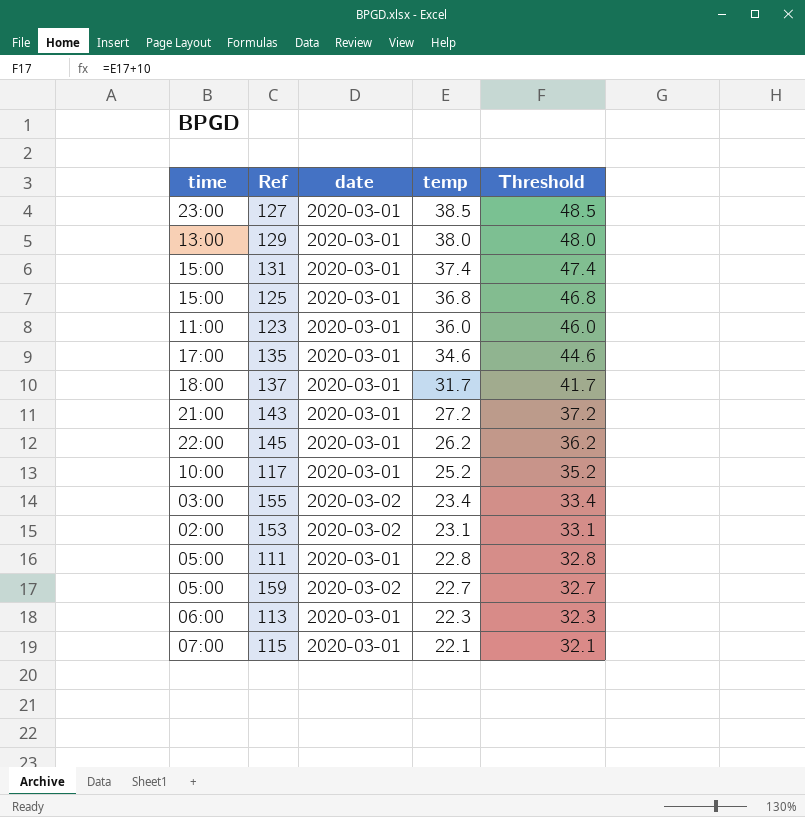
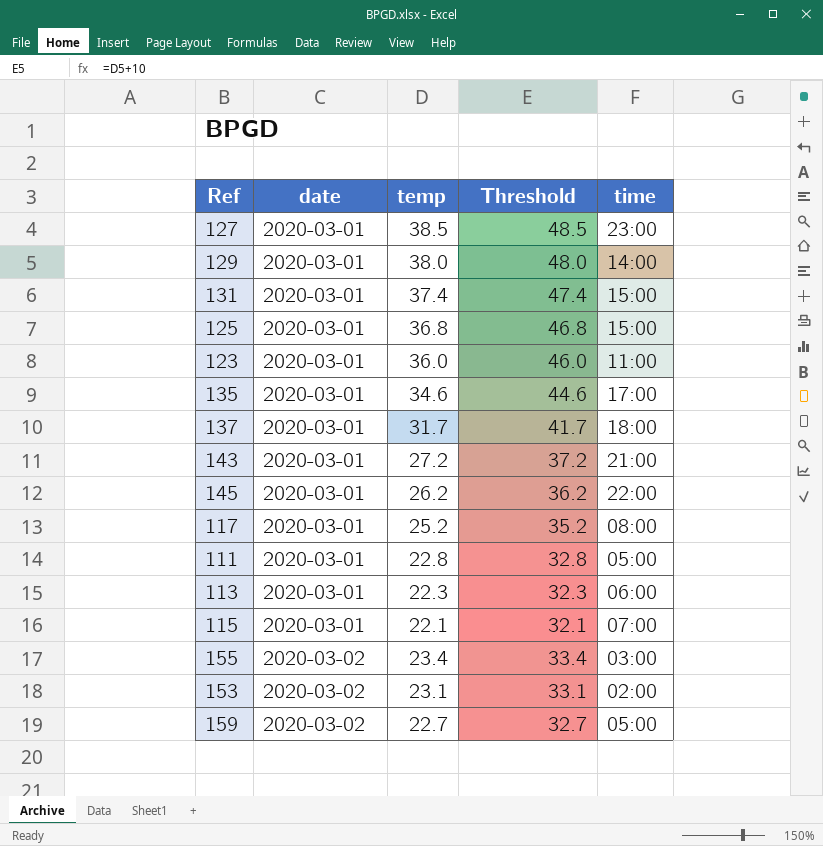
row order: temp descending -> date ascending
column time | position: 1 -> 5
129 | time: 13:00 -> 14:00
117 | time: 10:00 -> 08:00

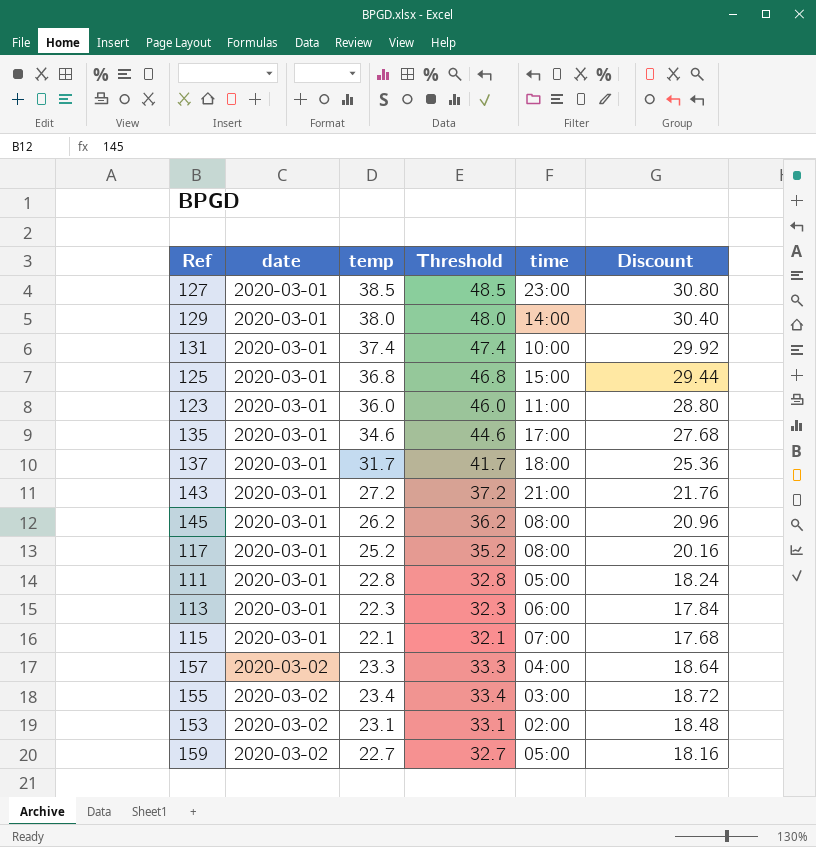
column Discount | formula: none -> [temp] * 0.8
131 | time: 15:00 -> 10:00
145 | time: 22:00 -> 08:00
row 157: none -> 2020-03-02 | 23.3 | 33.3 | 04:00 | 18.64

